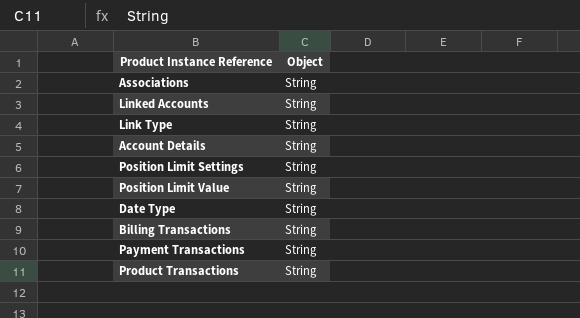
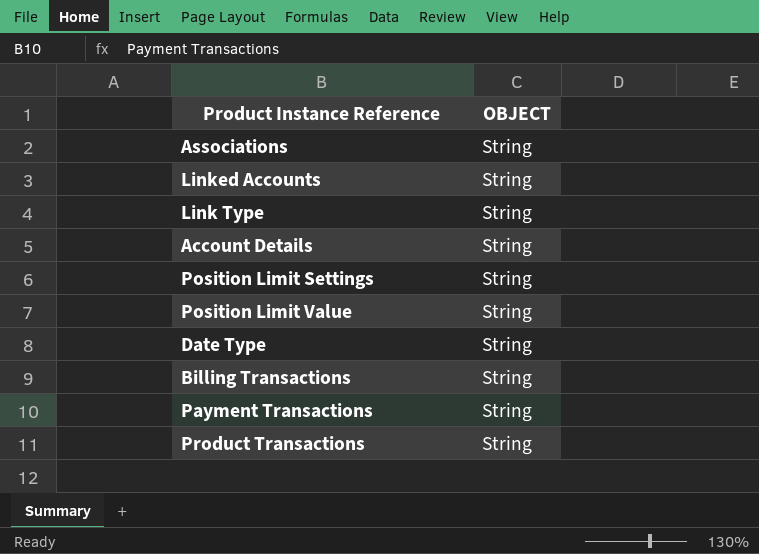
column name: Object -> OBJECT

